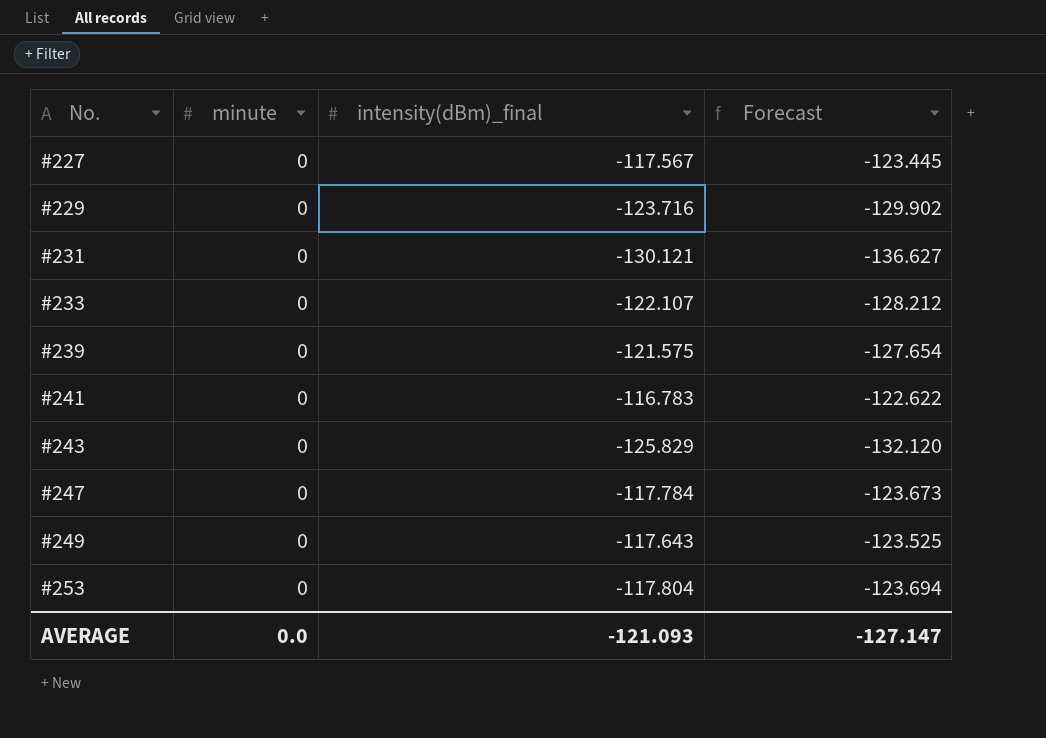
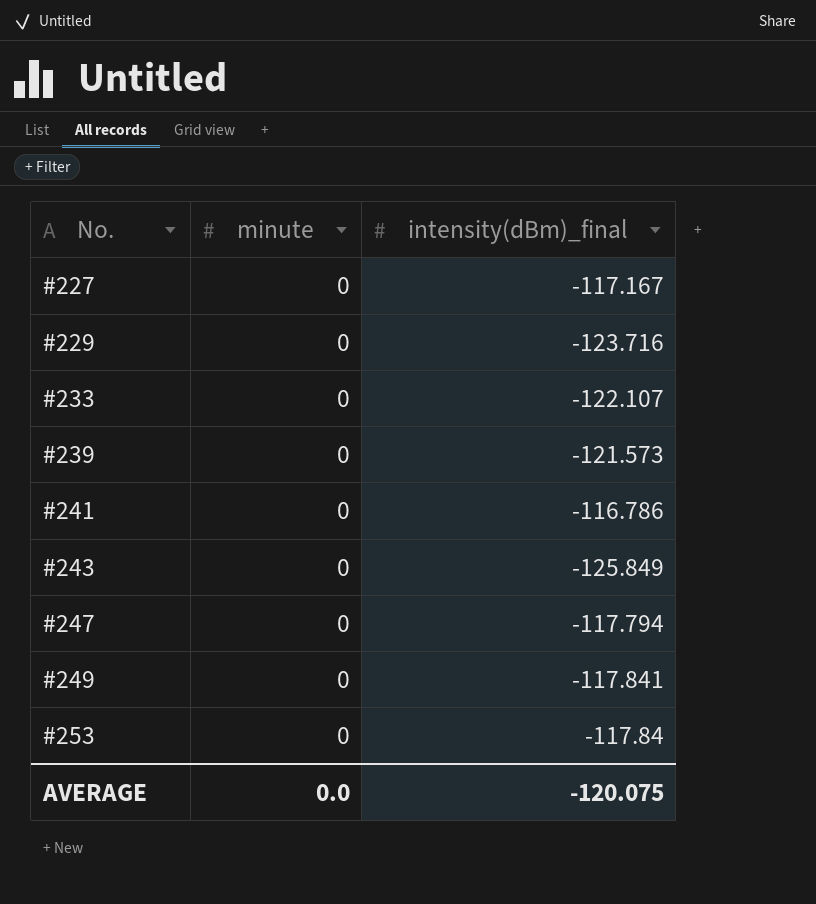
column Forecast | formula: [intensity(dBm)_final] * 1.05 -> none
row #231: 0 | -130.121 | -136.627 -> none
#227 | intensity(dBm)_final: -117.567 -> -117.167
#239 | intensity(dBm)_final: -121.575 -> -121.573
#241 | intensity(dBm)_final: -116.783 -> -116.786
#243 | intensity(dBm)_final: -125.829 -> -125.849
#247 | intensity(dBm)_final: -117.784 -> -117.794
#249 | intensity(dBm)_final: -117.643 -> -117.841
#253 | intensity(dBm)_final: -117.804 -> -117.84
AVERAGE | intensity(dBm)_final: -121.093 -> -120.075

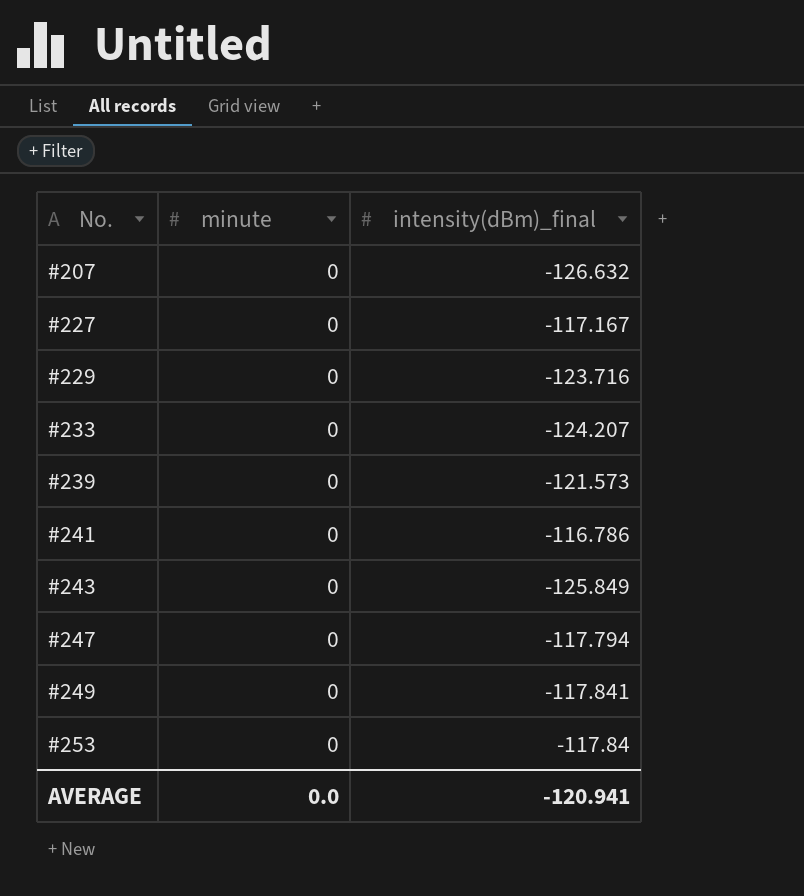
row #207: none -> 0 | -126.632
#233 | intensity(dBm)_final: -122.107 -> -124.207
AVERAGE | intensity(dBm)_final: -120.075 -> -120.941

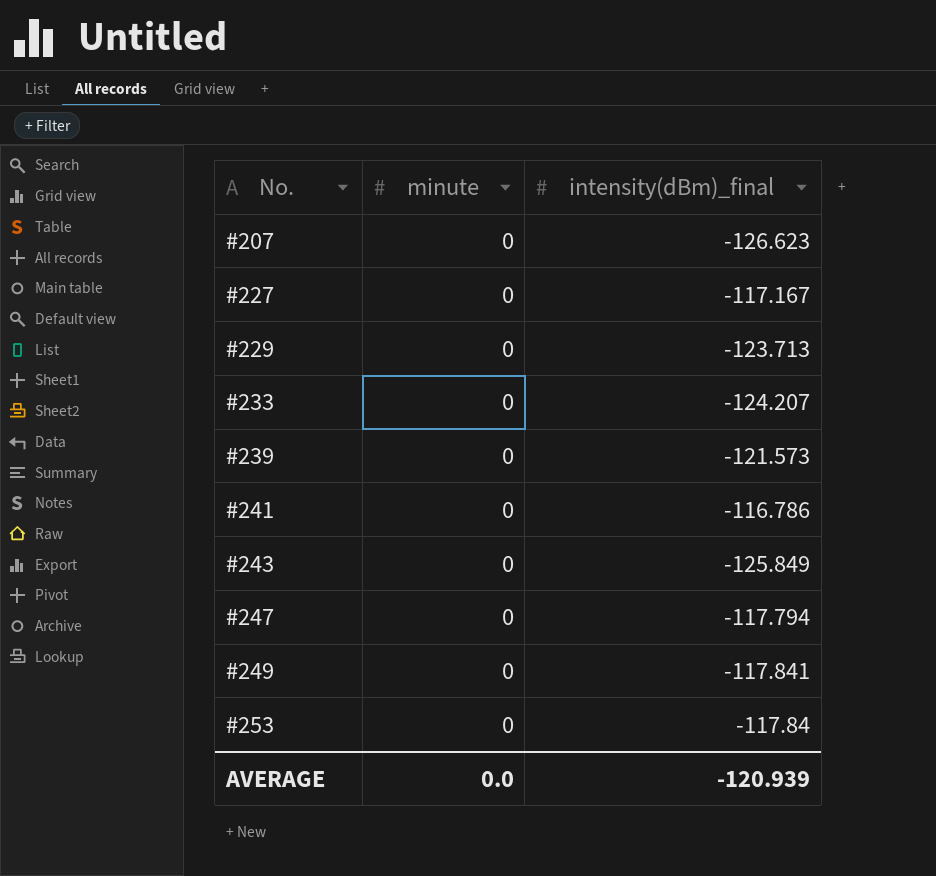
#207 | intensity(dBm)_final: -126.632 -> -126.623
#229 | intensity(dBm)_final: -123.716 -> -123.713
AVERAGE | intensity(dBm)_final: -120.941 -> -120.939

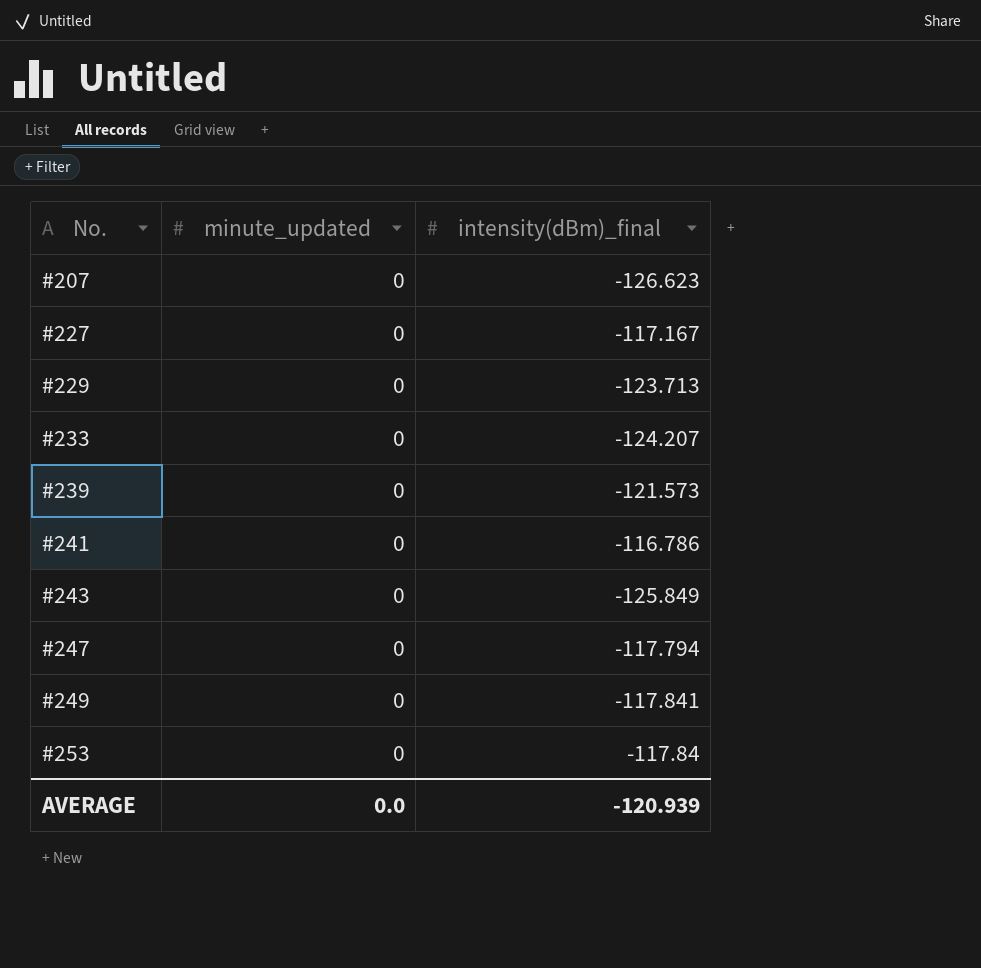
column name: minute -> minute_updated

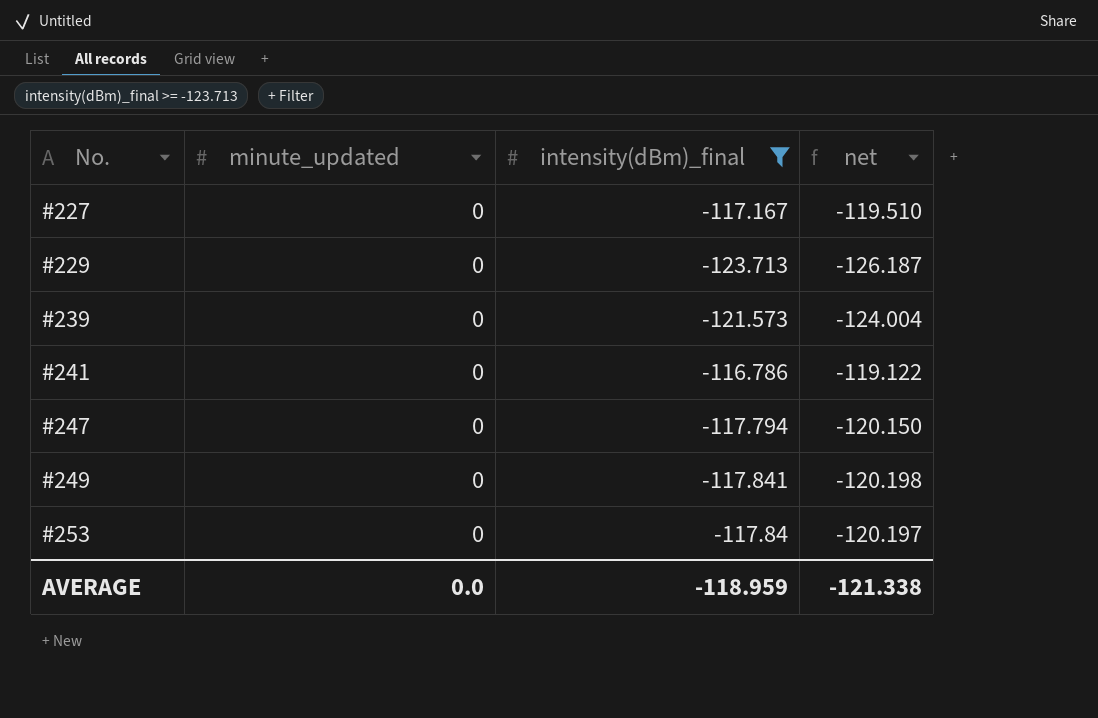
filter: none -> intensity(dBm)_final >= -123.713
column net | formula: none -> [intensity(dBm)_final] * 1.02
AVERAGE | intensity(dBm)_final: -120.939 -> -118.959

